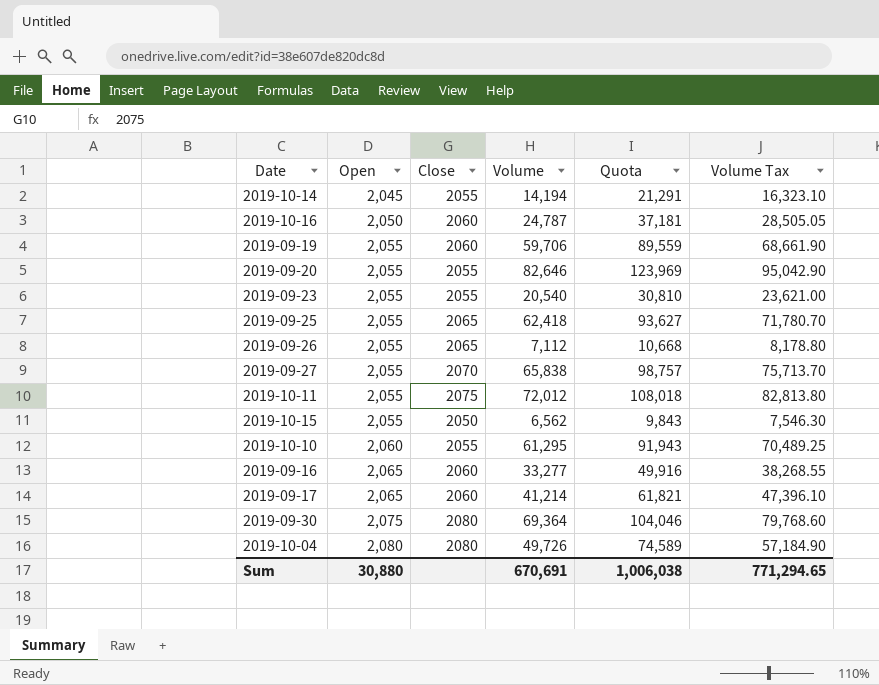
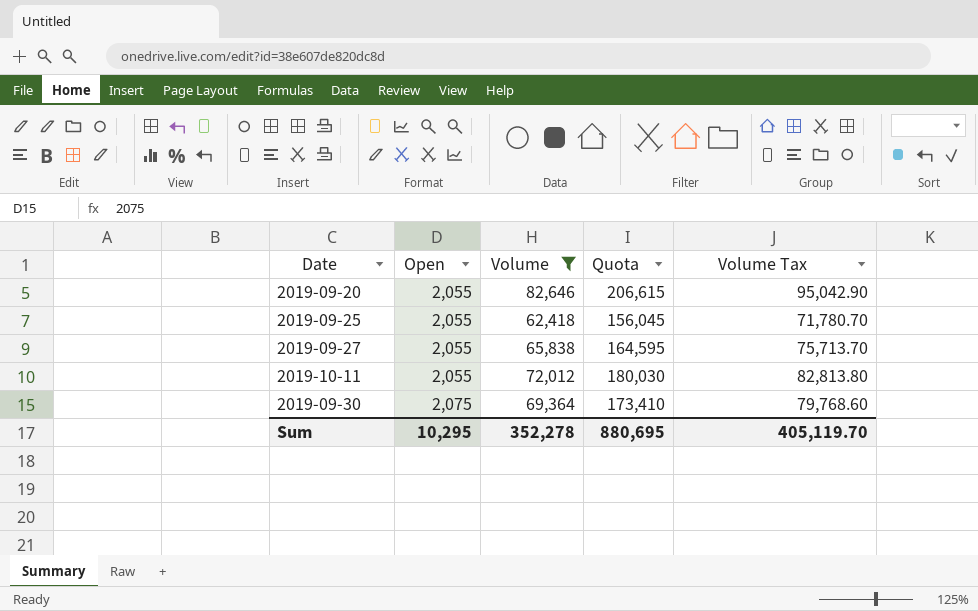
filter: none -> Volume >= 62,418
column Close | position: 3 -> none
column Quota | formula: [Volume] * 1.5 -> [Volume] * 2.5
Sum | Open: 30,880 -> 10,295
Sum | Volume: 670,691 -> 352,278
Sum | Quota: 1,006,038 -> 880,695
Sum | Volume Tax: 771,294.65 -> 405,119.70

